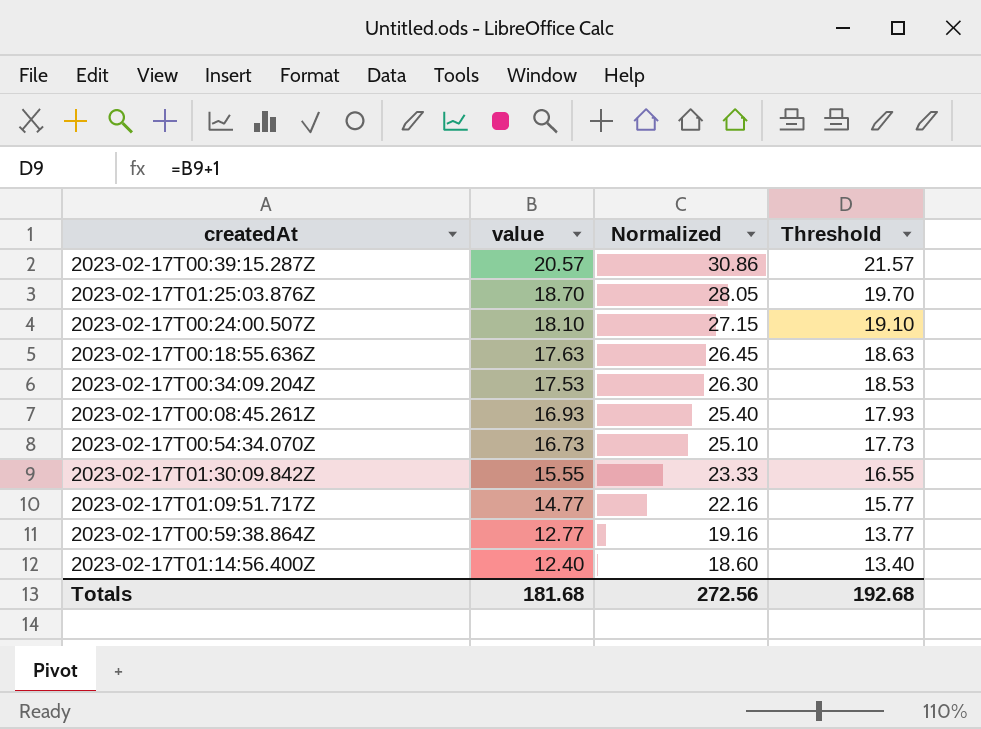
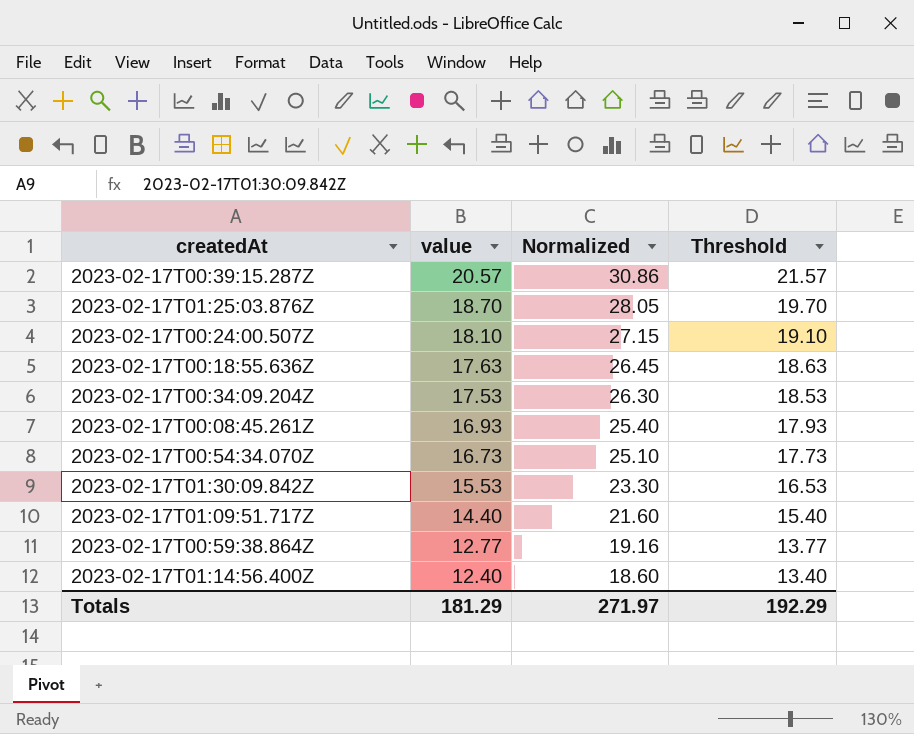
2023-02-17T01:30:09.842Z | value: 15.55 -> 15.53
2023-02-17T01:30:09.842Z | Normalized: 23.33 -> 23.30
2023-02-17T01:30:09.842Z | Threshold: 16.55 -> 16.53
2023-02-17T01:09:51.717Z | value: 14.77 -> 14.40
2023-02-17T01:09:51.717Z | Normalized: 22.16 -> 21.60
2023-02-17T01:09:51.717Z | Threshold: 15.77 -> 15.40
Totals | value: 181.68 -> 181.29
Totals | Normalized: 272.56 -> 271.97
Totals | Threshold: 192.68 -> 192.29

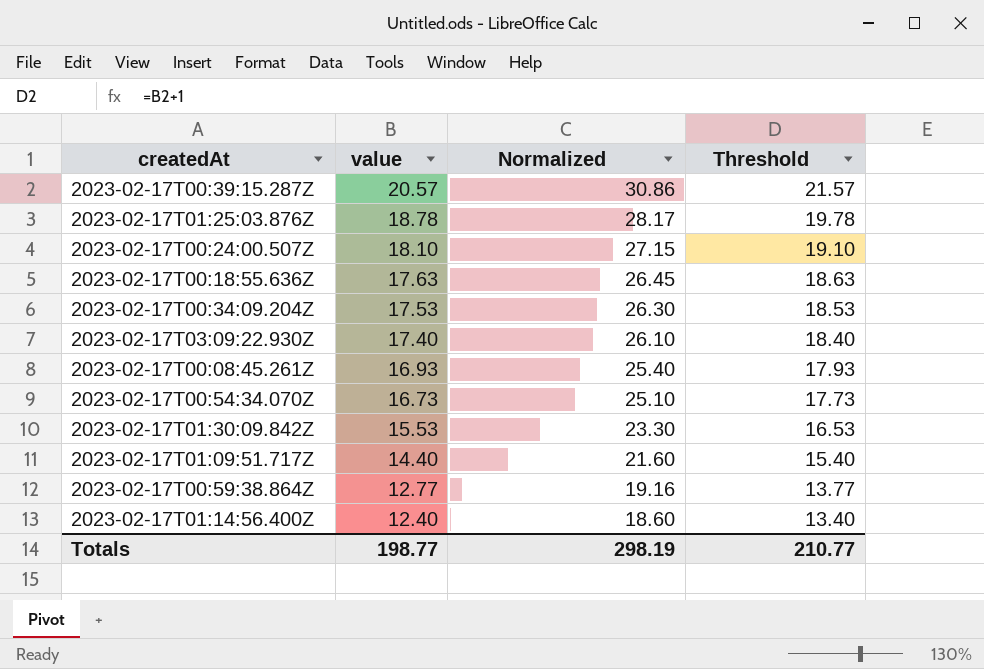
2023-02-17T01:25:03.876Z | value: 18.70 -> 18.78
2023-02-17T01:25:03.876Z | Normalized: 28.05 -> 28.17
2023-02-17T01:25:03.876Z | Threshold: 19.70 -> 19.78
row 2023-02-17T03:09:22.930Z: none -> 17.40 | 26.10 | 18.40
Totals | value: 181.29 -> 198.77
Totals | Normalized: 271.97 -> 298.19
Totals | Threshold: 192.29 -> 210.77

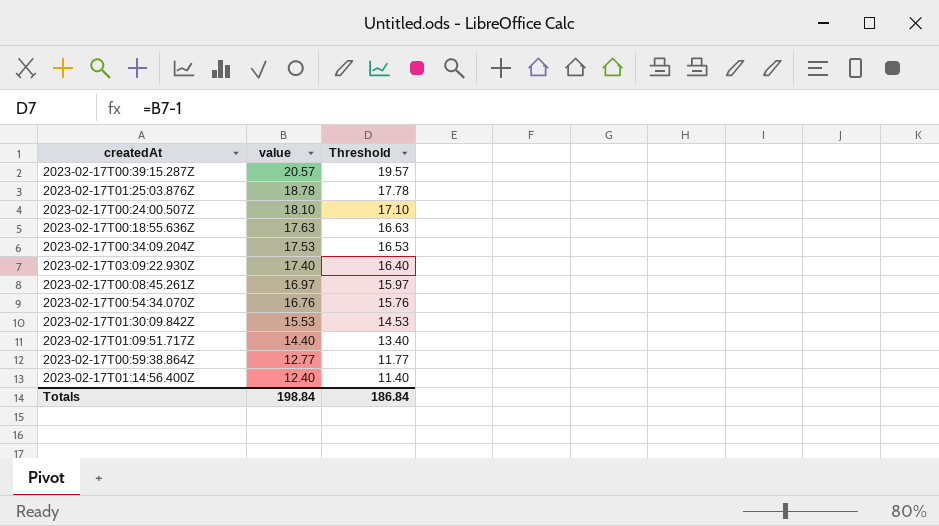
column Normalized | formula: [value] * 1.5 -> none
column Threshold | formula: [value] + 1 -> [value] - 1
2023-02-17T00:08:45.261Z | value: 16.93 -> 16.97
2023-02-17T00:54:34.070Z | value: 16.73 -> 16.76
Totals | value: 198.77 -> 198.84
Totals | Threshold: 210.77 -> 186.84

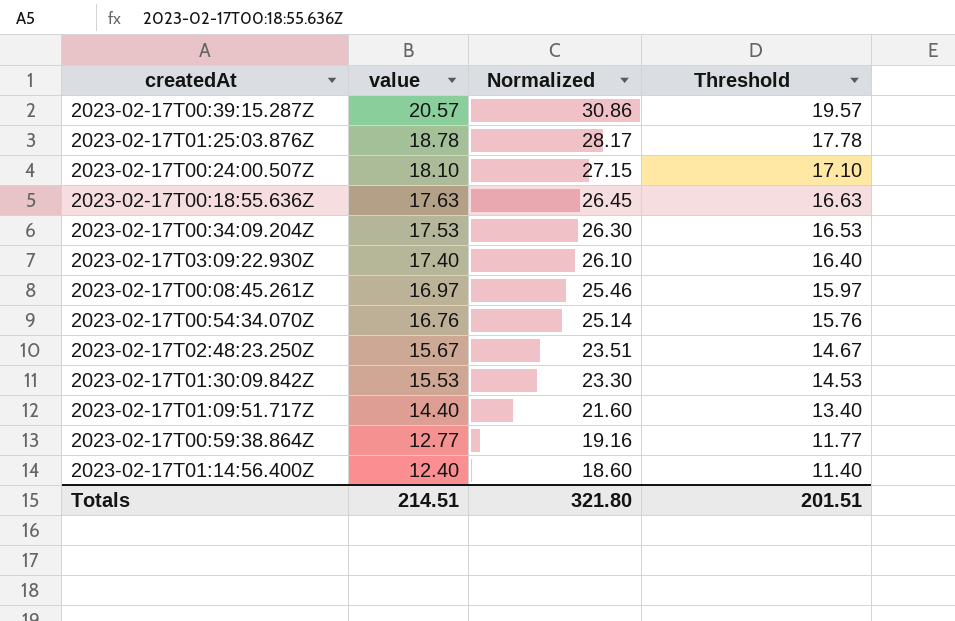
column Normalized | formula: none -> [value] * 1.5
row 2023-02-17T02:48:23.250Z: none -> 15.67 | 23.51 | 14.67
Totals | value: 198.84 -> 214.51
Totals | Threshold: 186.84 -> 201.51

